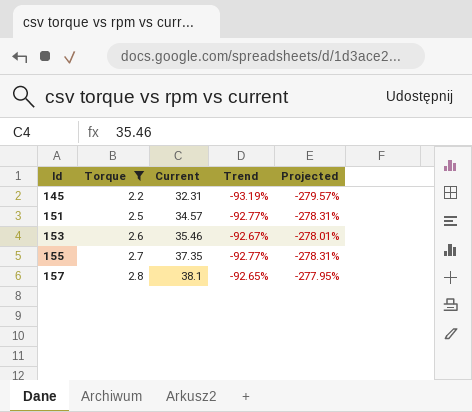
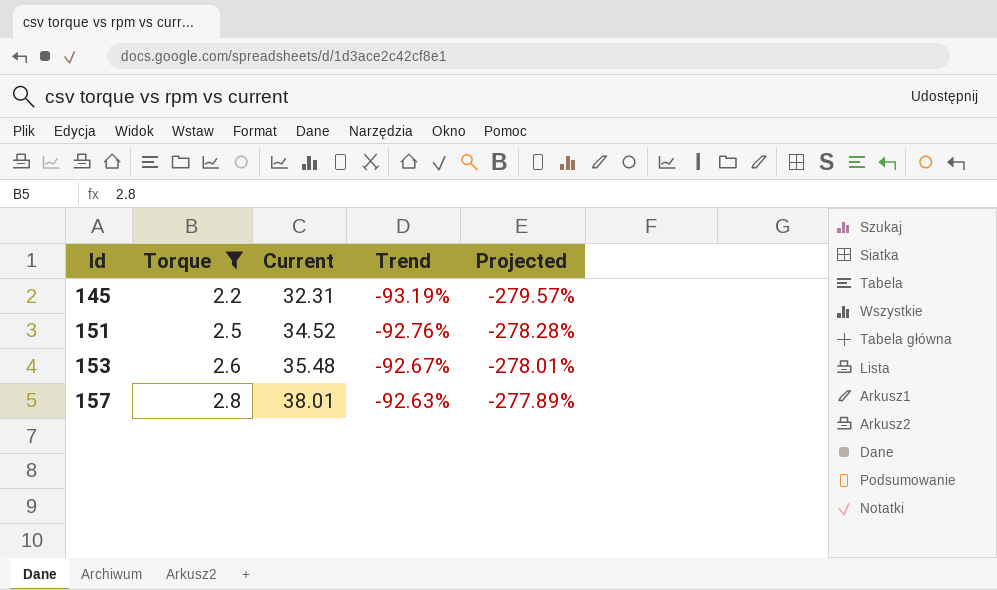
row 155: 2.7 | 37.35 | -92.77% | -278.31% -> none
151 | Current: 34.57 -> 34.52
151 | Trend: -92.77% -> -92.76%
151 | Projected: -278.31% -> -278.28%
153 | Current: 35.46 -> 35.48
157 | Current: 38.1 -> 38.01
157 | Trend: -92.65% -> -92.63%
157 | Projected: -277.95% -> -277.89%

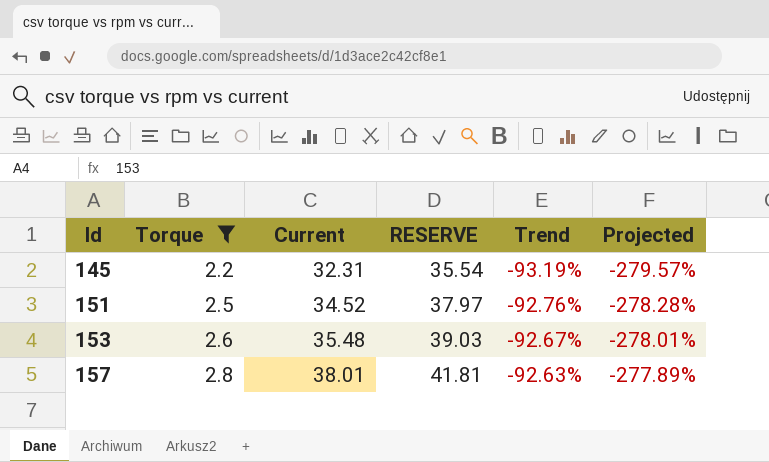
column RESERVE | formula: none -> [Current] * 1.1

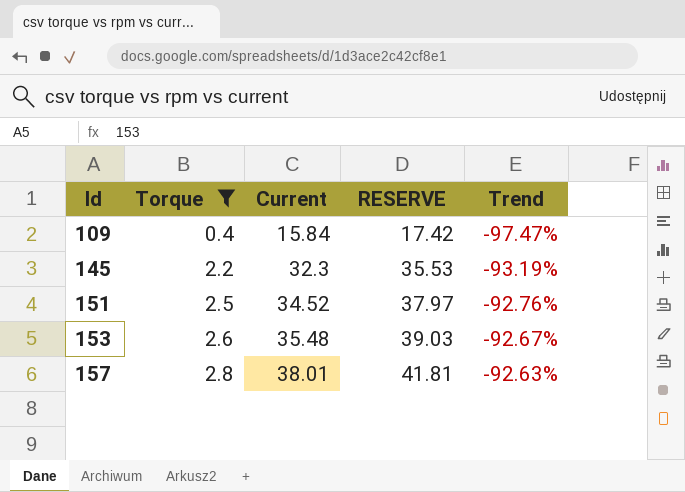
column Projected | formula: [Trend] * 3 -> none
row 109: none -> 0.4 | 15.84 | 17.42 | -97.47%
145 | Current: 32.31 -> 32.3
145 | RESERVE: 35.54 -> 35.53

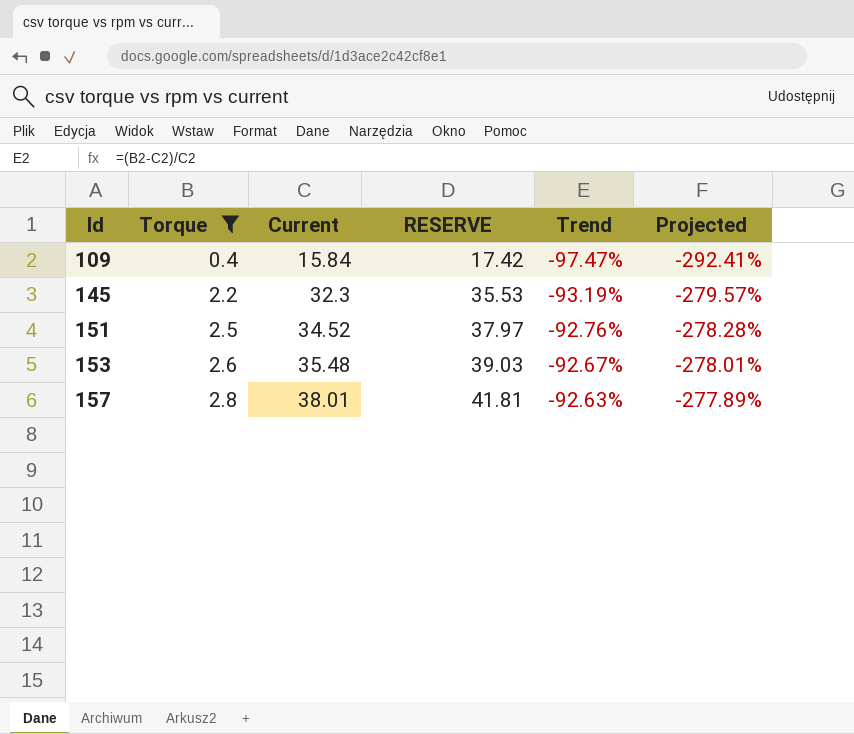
column Projected | formula: none -> [Trend] * 3

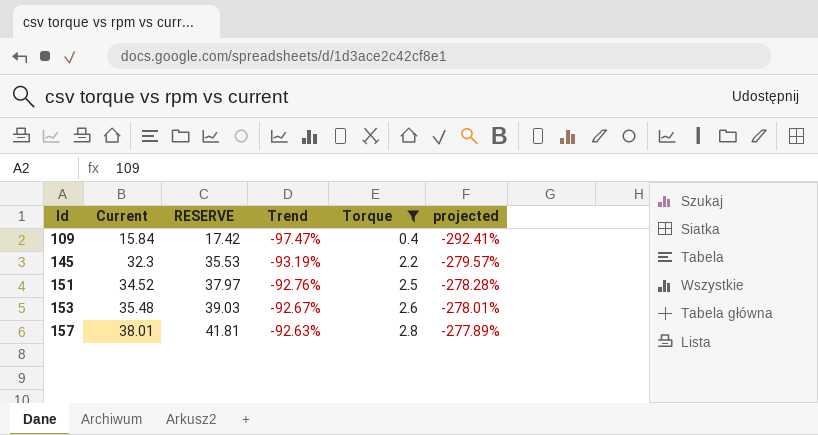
column Torque | position: 2 -> 5
column name: Projected -> projected

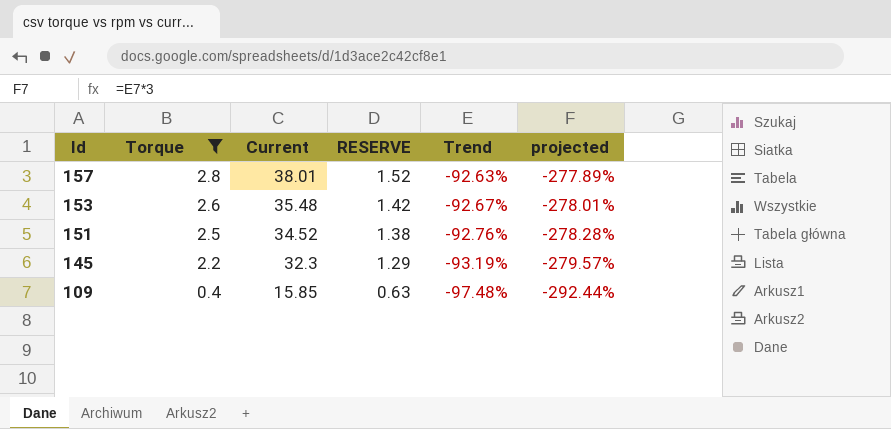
row order: Id ascending -> Id descending
column Torque | position: 5 -> 2
column RESERVE | formula: [Current] * 1.1 -> [Current] * 0.04
109 | Current: 15.84 -> 15.85
109 | Trend: -97.47% -> -97.48%
109 | projected: -292.41% -> -292.44%

